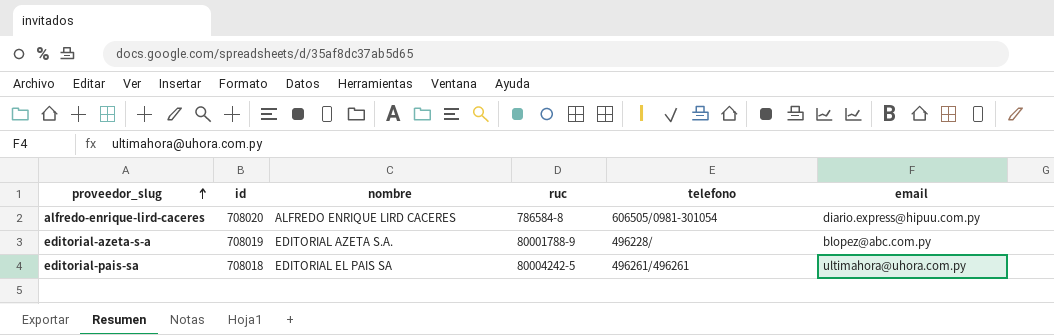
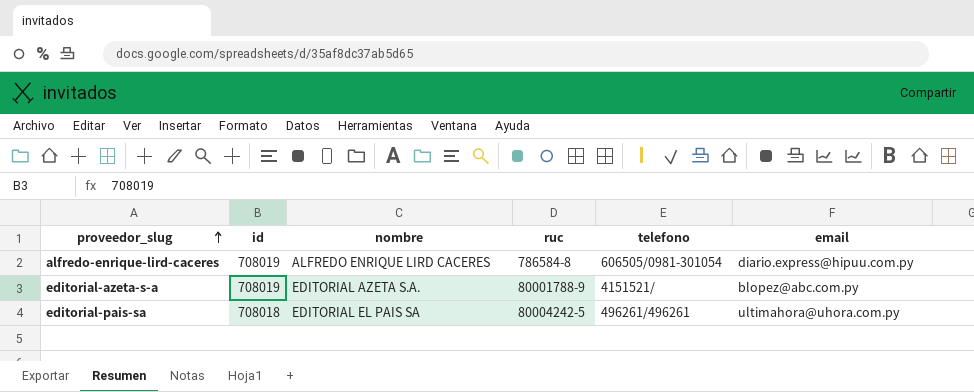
alfredo-enrique-lird-caceres | id: 708020 -> 708019
editorial-azeta-s-a | telefono: 496228/ -> 4151521/

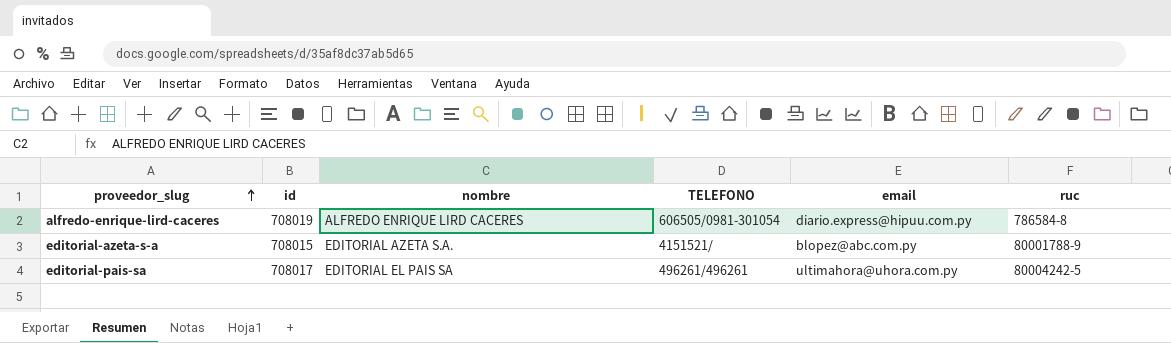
column name: telefono -> TELEFONO
column ruc | position: 4 -> 6
editorial-azeta-s-a | id: 708019 -> 708015
editorial-pais-sa | id: 708018 -> 708017

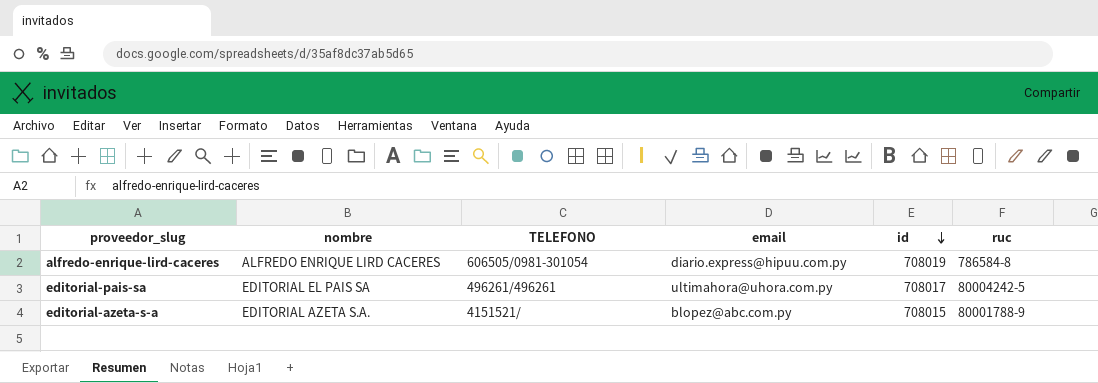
row order: proveedor_slug ascending -> id descending
column id | position: 2 -> 5

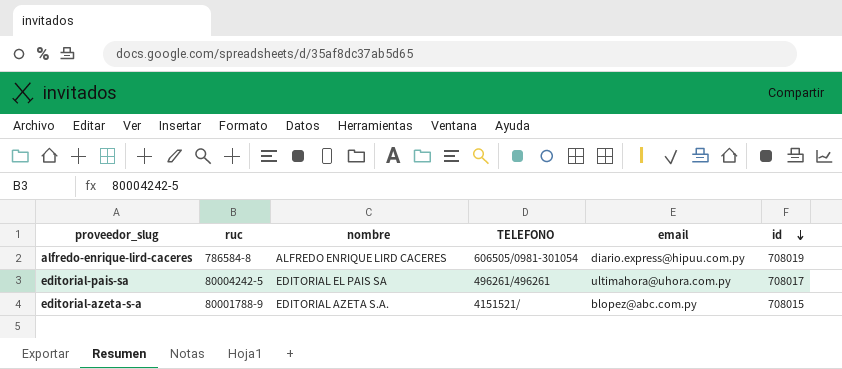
column ruc | position: 6 -> 2

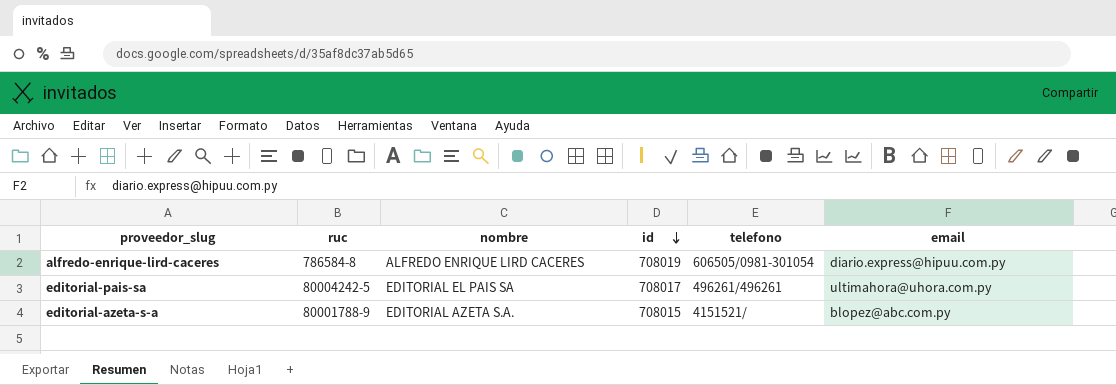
column id | position: 6 -> 4
column name: TELEFONO -> telefono

